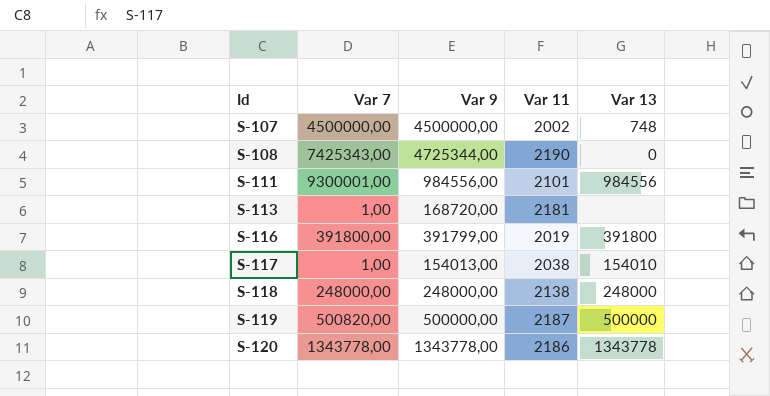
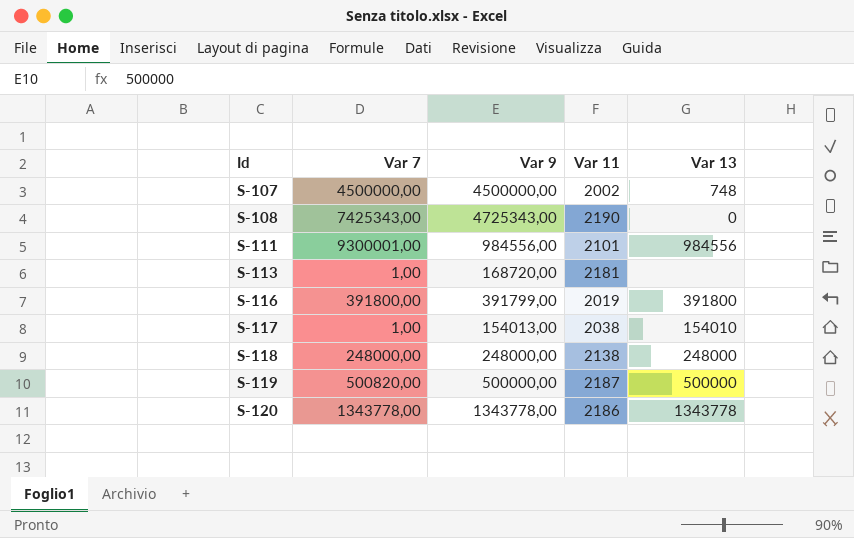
S-108 | Var 9: 4725344,00 -> 4725343,00

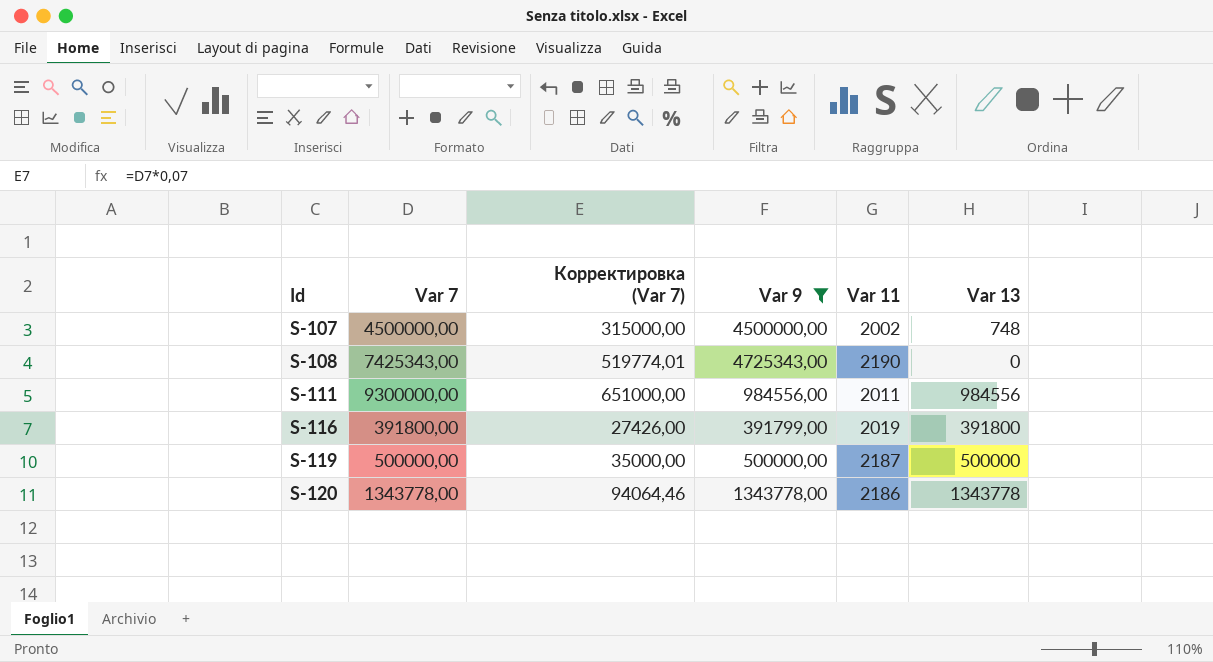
filter: none -> Var 9 >= 391799,00
column Корректировка (Var 7) | formula: none -> [Var 7] * 0,07
S-111 | Var 7: 9300001,00 -> 9300000,00
S-111 | Var 11: 2101 -> 2011
S-119 | Var 7: 500820,00 -> 500000,00

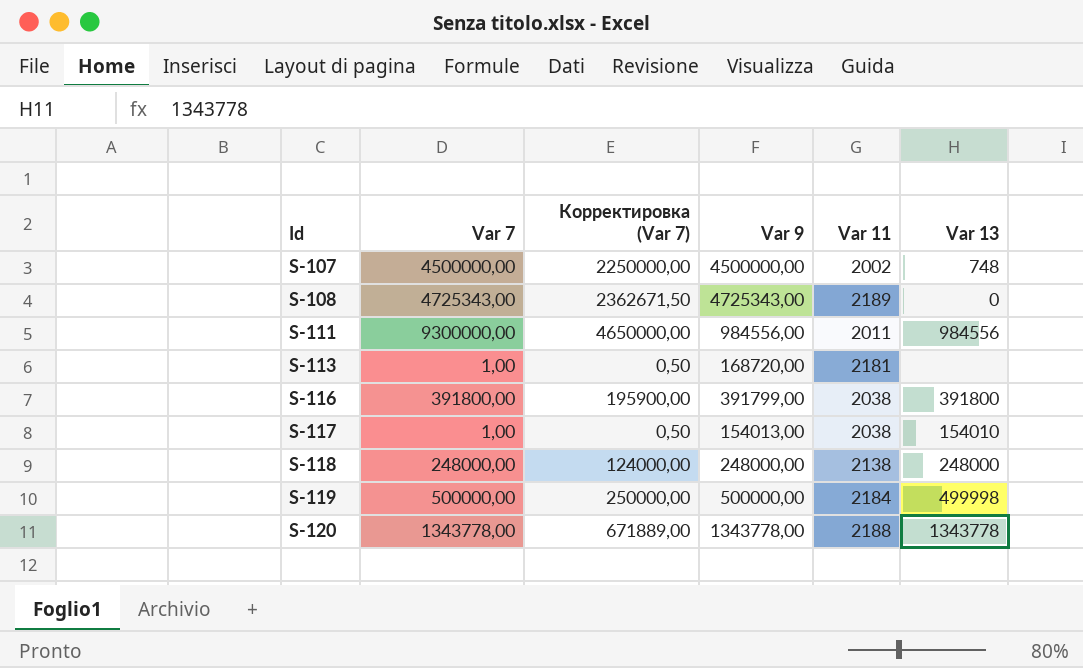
filter: Var 9 >= 391799,00 -> none
column Корректировка (Var 7) | formula: [Var 7] * 0,07 -> [Var 7] * 0,5
S-108 | Var 7: 7425343,00 -> 4725343,00
S-108 | Var 11: 2190 -> 2189
S-116 | Var 11: 2019 -> 2038
S-119 | Var 11: 2187 -> 2184
S-119 | Var 13: 500000 -> 499998
S-120 | Var 11: 2186 -> 2188

